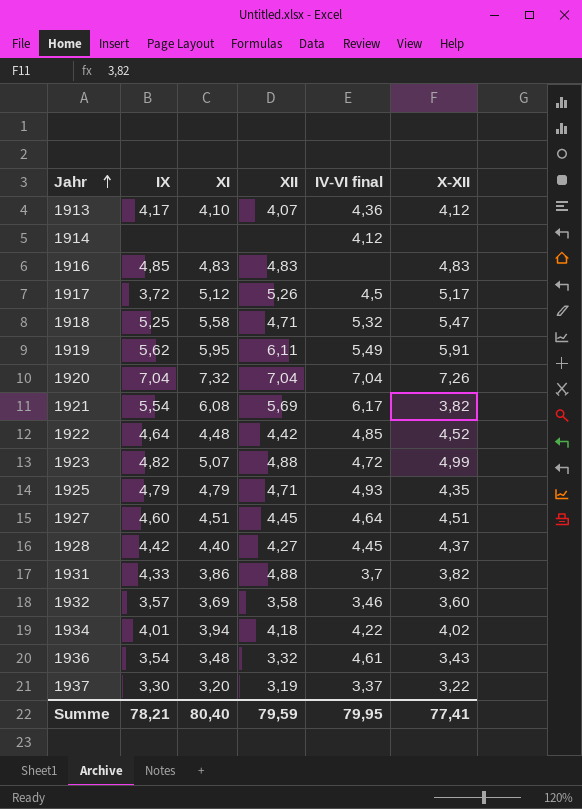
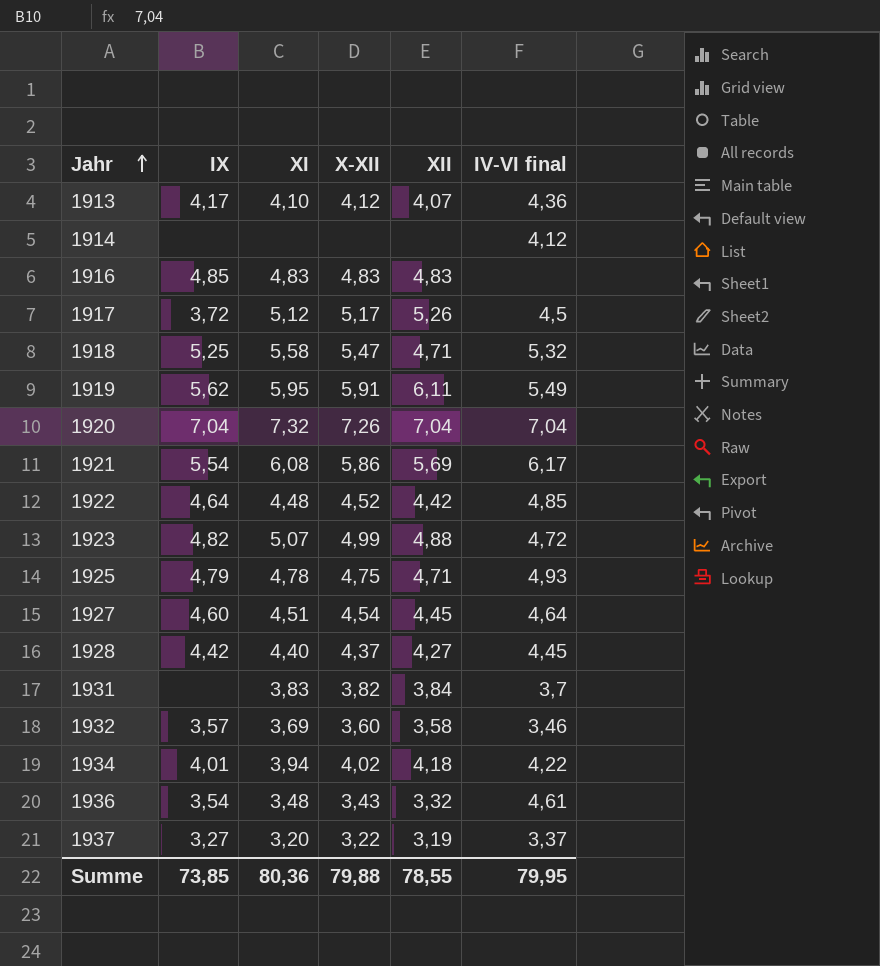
column X-XII | position: 6 -> 4
1921 | X-XII: 3,82 -> 5,86
1925 | XI: 4,79 -> 4,78
1925 | X-XII: 4,35 -> 4,75
1927 | X-XII: 4,51 -> 4,54
1931 | IX: 4,33 -> none
1931 | XI: 3,86 -> 3,83
1931 | XII: 4,88 -> 3,84
1937 | IX: 3,30 -> 3,27
Summe | IX: 78,21 -> 73,85
Summe | XI: 80,40 -> 80,36
Summe | X-XII: 77,41 -> 79,88
Summe | XII: 79,59 -> 78,55

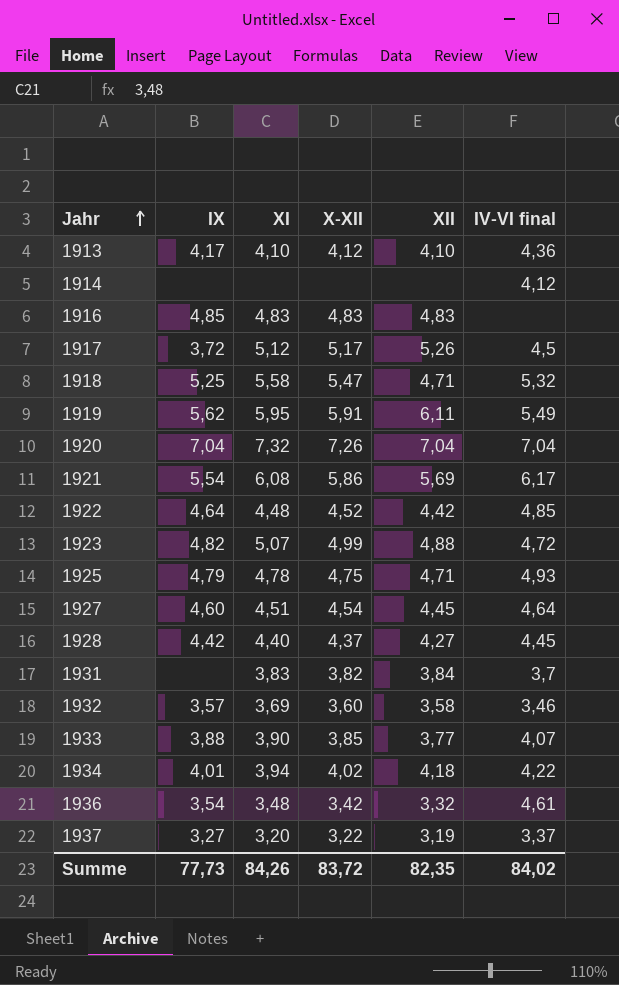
1913 | XII: 4,07 -> 4,10
row 1933: none -> 3,88 | 3,90 | 3,85 | 3,77 | 4,07
1936 | X-XII: 3,43 -> 3,42
Summe | IX: 73,85 -> 77,73
Summe | XI: 80,36 -> 84,26
Summe | X-XII: 79,88 -> 83,72
Summe | XII: 78,55 -> 82,35
Summe | IV-VI final: 79,95 -> 84,02

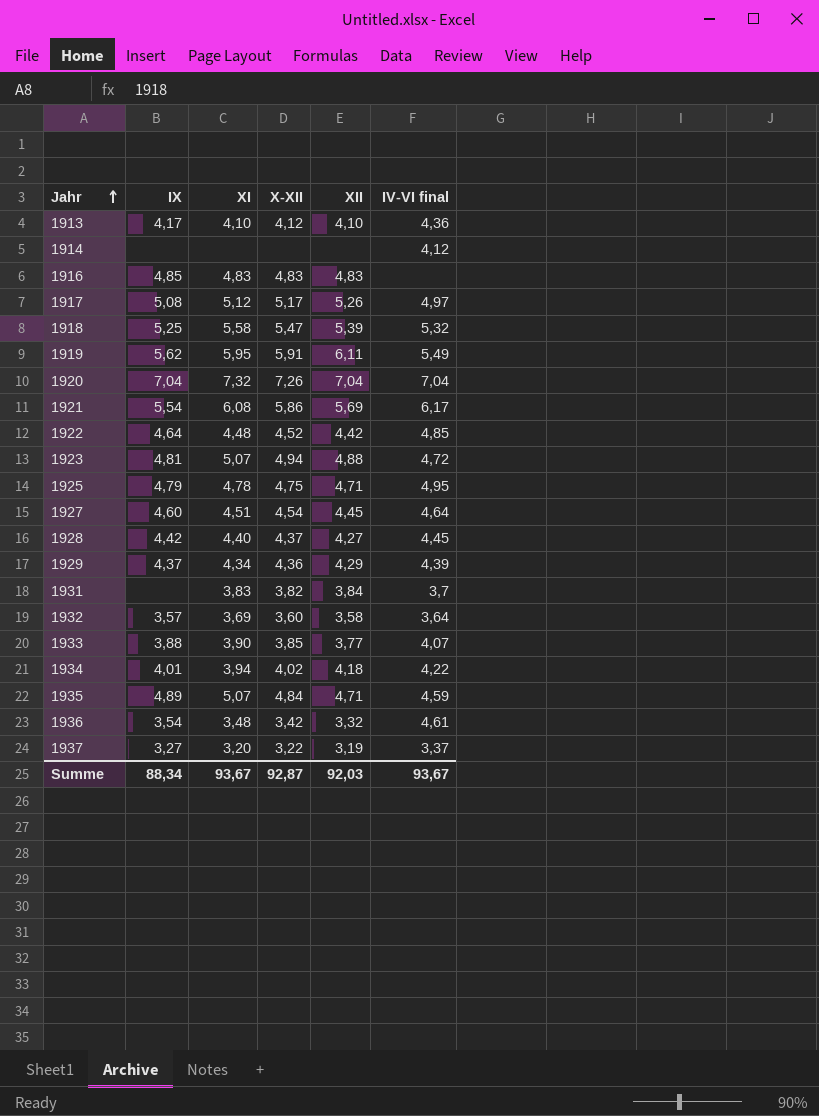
1917 | IX: 3,72 -> 5,08
1917 | IV-VI final: 4,5 -> 4,97
1918 | XII: 4,71 -> 5,39
1923 | IX: 4,82 -> 4,81
1923 | X-XII: 4,99 -> 4,94
1925 | IV-VI final: 4,93 -> 4,95
row 1929: none -> 4,37 | 4,34 | 4,36 | 4,29 | 4,39
1932 | IV-VI final: 3,46 -> 3,64
row 1935: none -> 4,89 | 5,07 | 4,84 | 4,71 | 4,59
Summe | IX: 77,73 -> 88,34
Summe | XI: 84,26 -> 93,67
Summe | X-XII: 83,72 -> 92,87
Summe | XII: 82,35 -> 92,03
Summe | IV-VI final: 84,02 -> 93,67

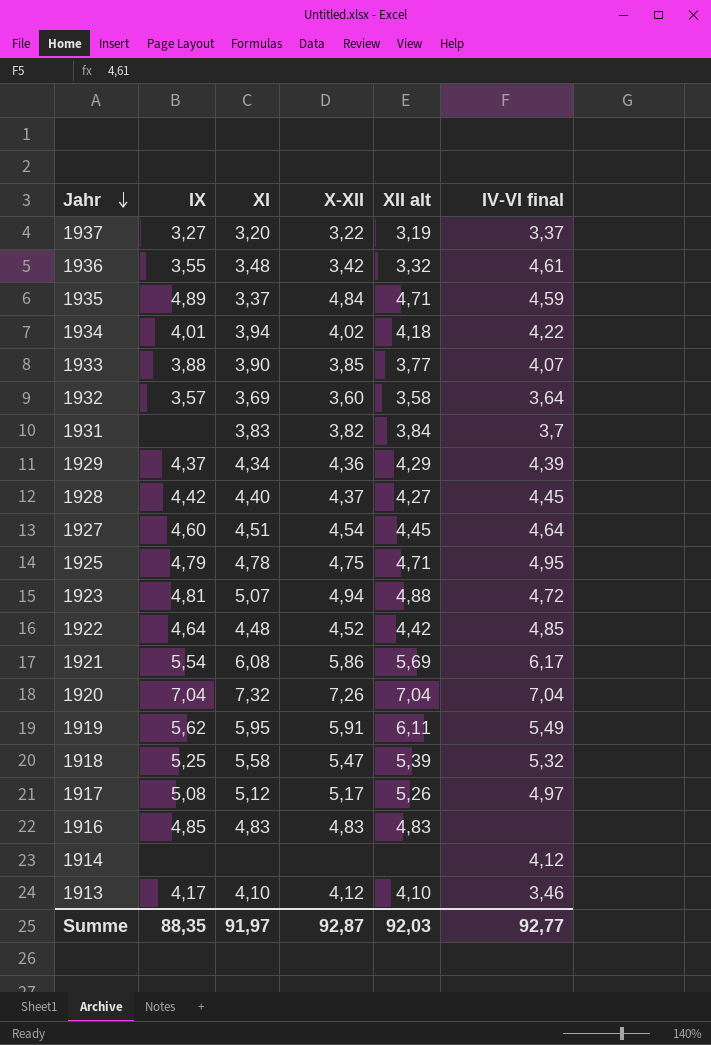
row order: Jahr ascending -> Jahr descending
column name: XII -> XII alt
1936 | IX: 3,54 -> 3,55
1935 | XI: 5,07 -> 3,37
1913 | IV-VI final: 4,36 -> 3,46
Summe | IX: 88,34 -> 88,35
Summe | XI: 93,67 -> 91,97
Summe | IV-VI final: 93,67 -> 92,77

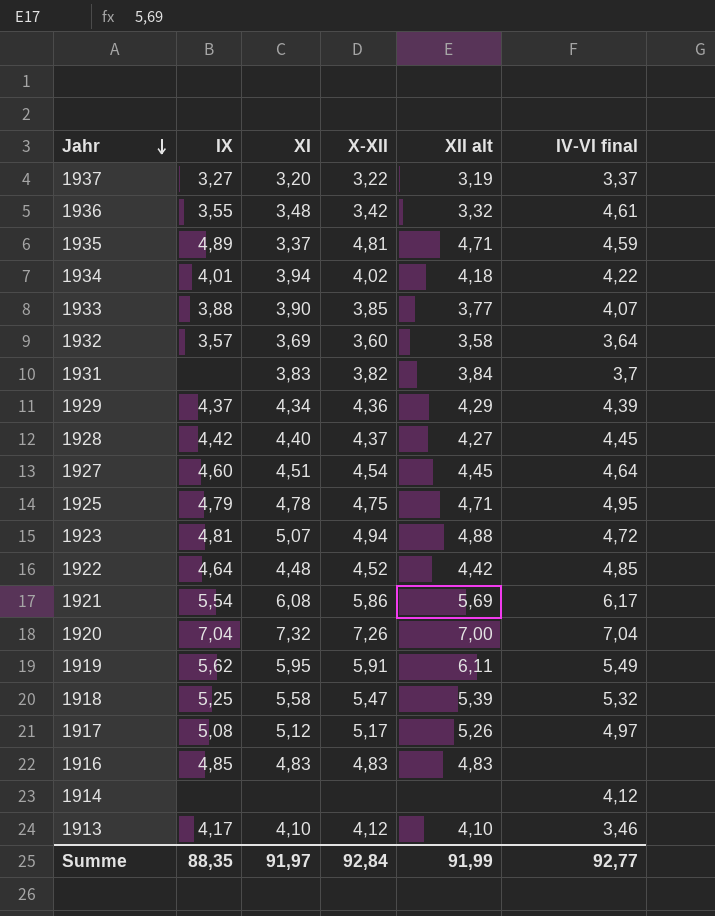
1935 | X-XII: 4,84 -> 4,81
1920 | XII alt: 7,04 -> 7,00
Summe | X-XII: 92,87 -> 92,84
Summe | XII alt: 92,03 -> 91,99

